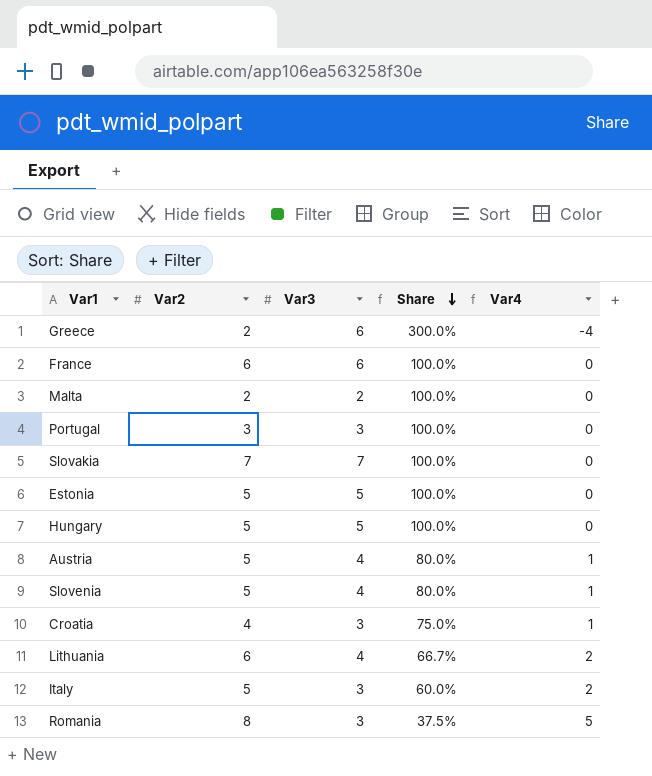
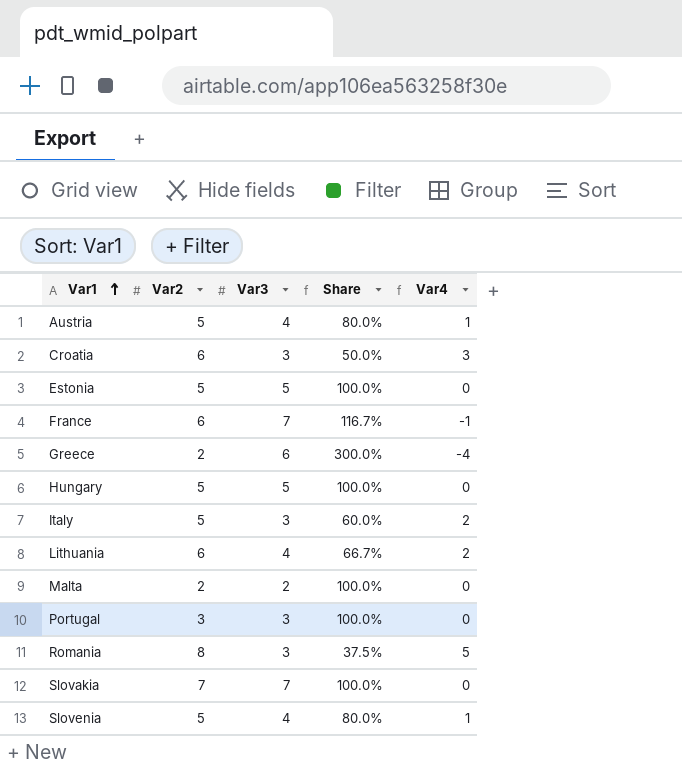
row order: Share descending -> Var1 ascending
Croatia | Var2: 4 -> 6
Croatia | Share: 75.0% -> 50.0%
Croatia | Var4: 1 -> 3
France | Var3: 6 -> 7
France | Share: 100.0% -> 116.7%
France | Var4: 0 -> -1

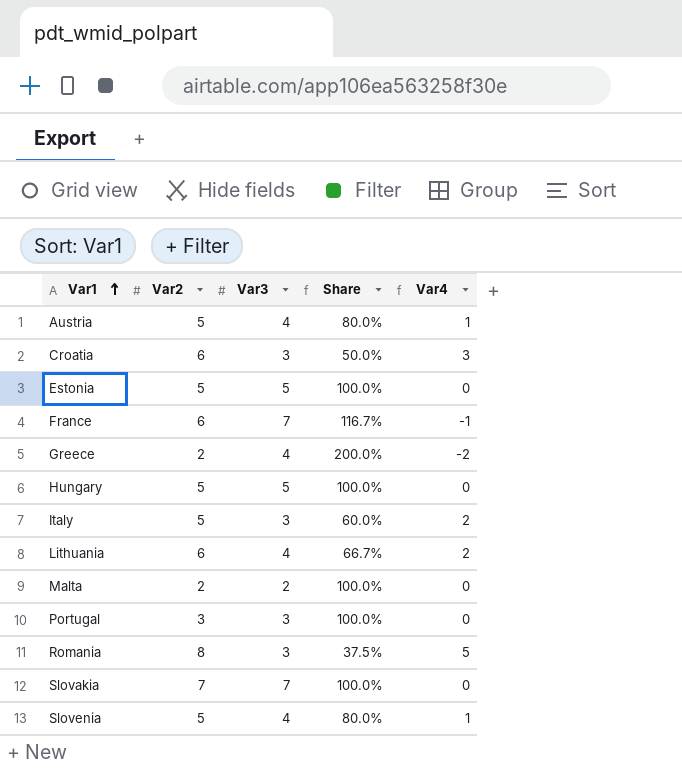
Greece | Var3: 6 -> 4
Greece | Share: 300.0% -> 200.0%
Greece | Var4: -4 -> -2

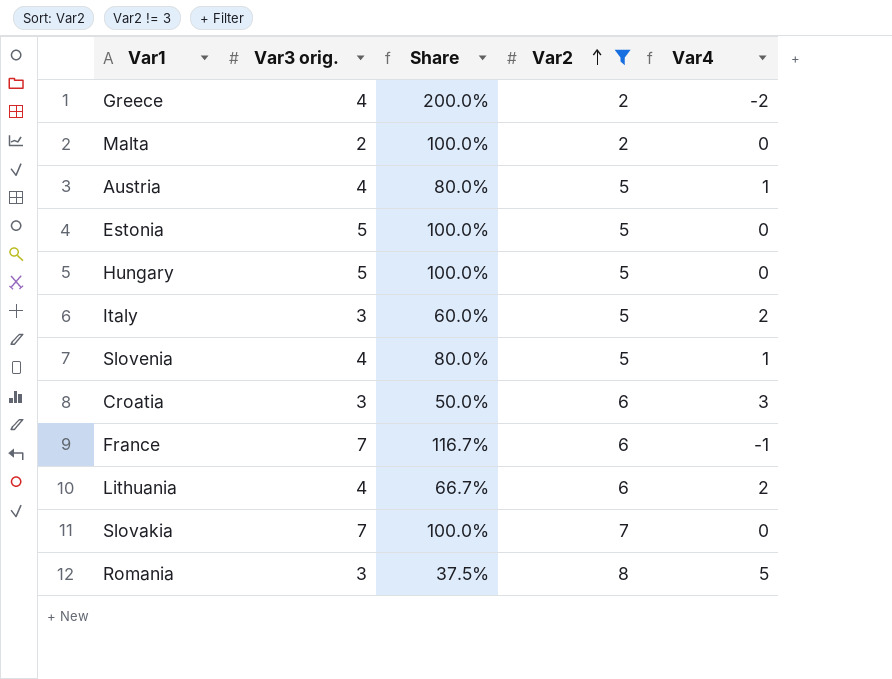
filter: none -> Var2 != 3
row order: Var1 ascending -> Var2 ascending
column name: Var3 -> Var3 orig.
column Var2 | position: 2 -> 4

